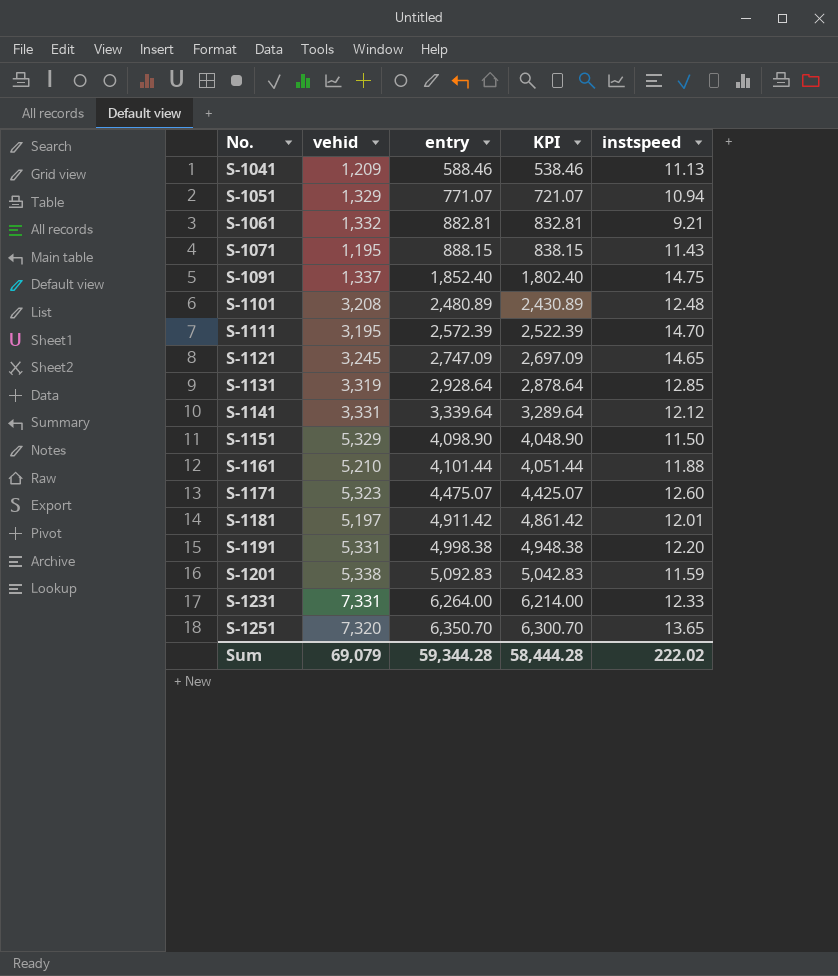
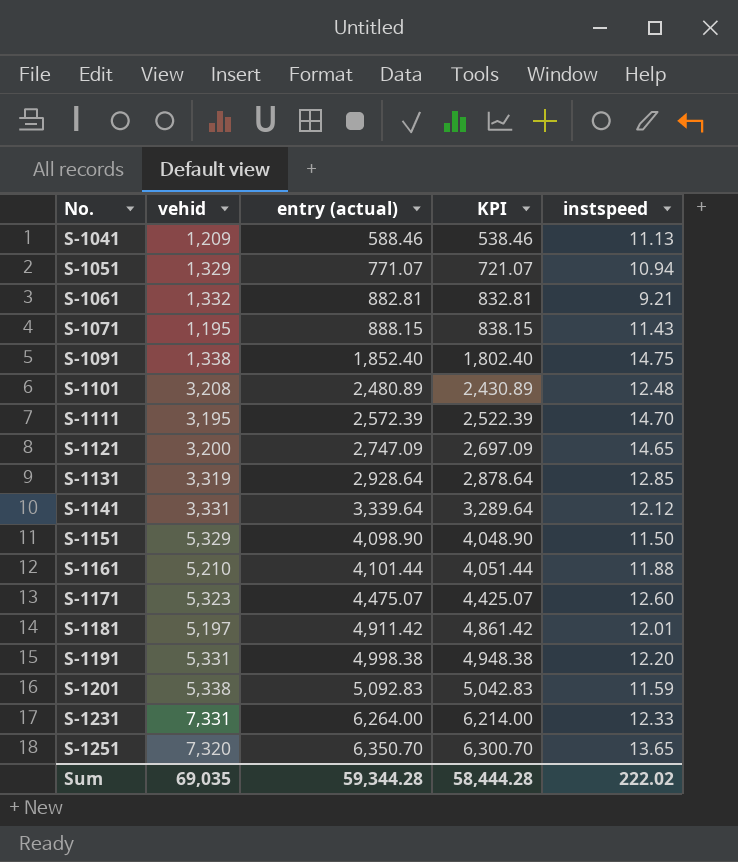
column name: entry -> entry (actual)
S-1091 | vehid: 1,337 -> 1,338
S-1121 | vehid: 3,245 -> 3,200
Sum | vehid: 69,079 -> 69,035

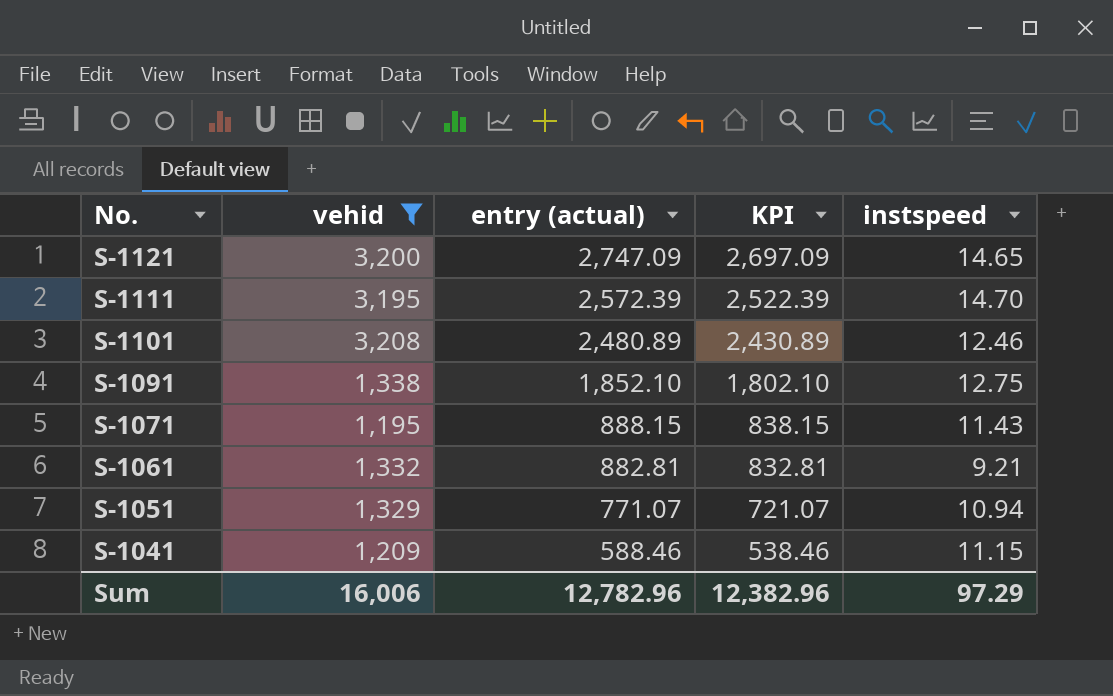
filter: none -> vehid <= 3,208
row order: No. ascending -> No. descending
S-1101 | instspeed: 12.48 -> 12.46
S-1091 | entry (actual): 1,852.40 -> 1,852.10
S-1091 | KPI: 1,802.40 -> 1,802.10
S-1091 | instspeed: 14.75 -> 12.75
S-1041 | instspeed: 11.13 -> 11.15
Sum | vehid: 69,035 -> 16,006
Sum | entry (actual): 59,344.28 -> 12,782.96
Sum | KPI: 58,444.28 -> 12,382.96
Sum | instspeed: 222.02 -> 97.29

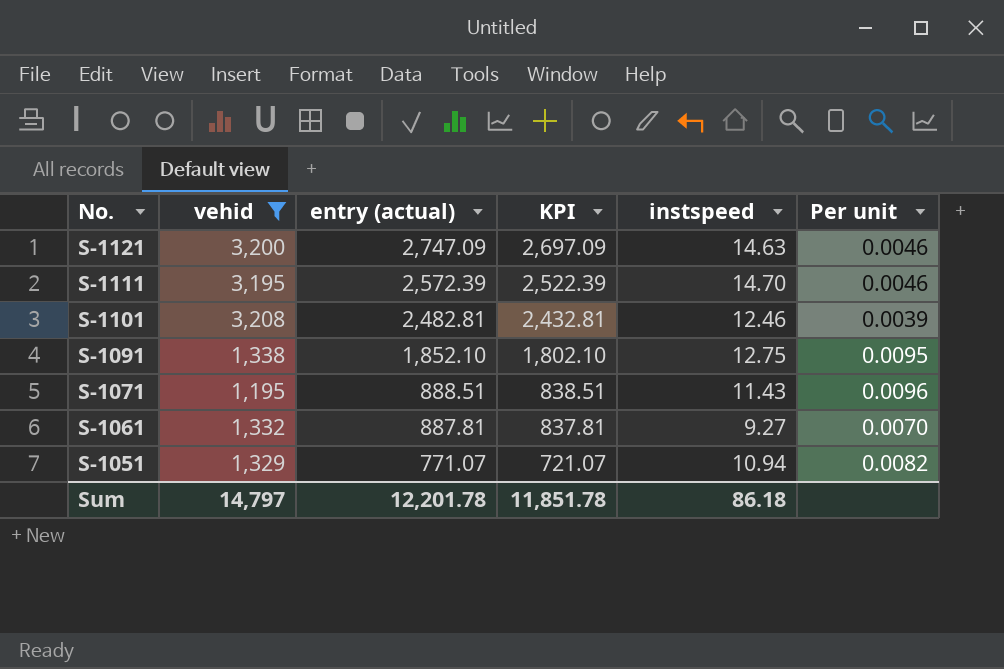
column Per unit | formula: none -> [instspeed] / [vehid]
row S-1041: 1,209 | 588.46 | 538.46 | 11.15 -> none
S-1121 | instspeed: 14.65 -> 14.63
S-1101 | entry (actual): 2,480.89 -> 2,482.81
S-1101 | KPI: 2,430.89 -> 2,432.81
S-1071 | entry (actual): 888.15 -> 888.51
S-1071 | KPI: 838.15 -> 838.51
S-1061 | entry (actual): 882.81 -> 887.81
S-1061 | KPI: 832.81 -> 837.81
S-1061 | instspeed: 9.21 -> 9.27
Sum | vehid: 16,006 -> 14,797
Sum | entry (actual): 12,782.96 -> 12,201.78
Sum | KPI: 12,382.96 -> 11,851.78
Sum | instspeed: 97.29 -> 86.18

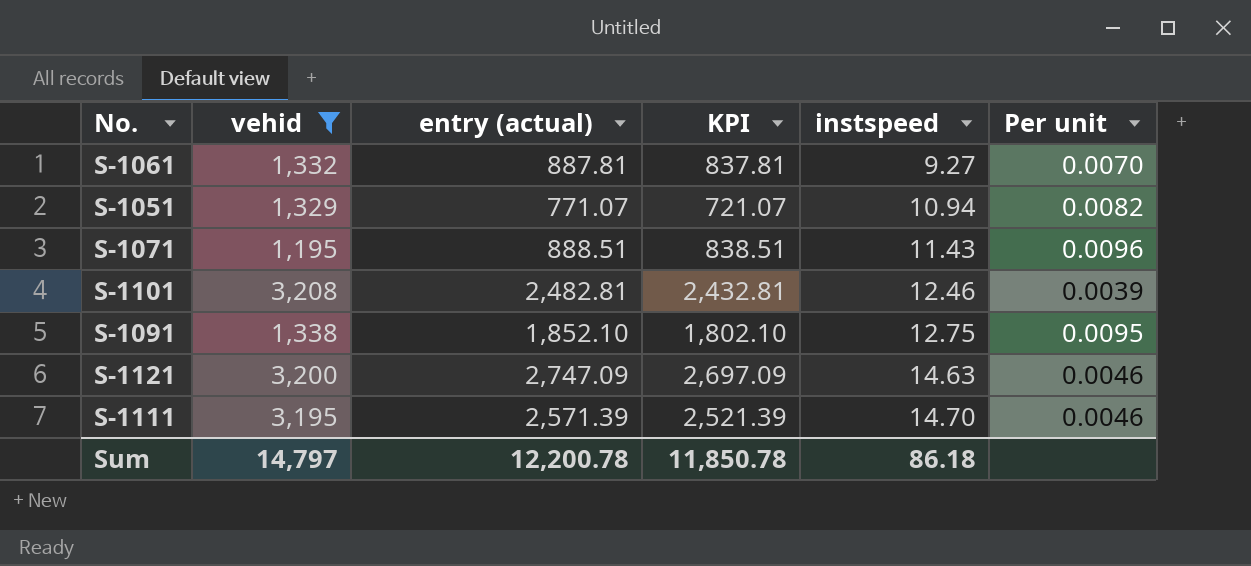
row order: No. descending -> instspeed ascending
S-1111 | entry (actual): 2,572.39 -> 2,571.39
S-1111 | KPI: 2,522.39 -> 2,521.39
Sum | entry (actual): 12,201.78 -> 12,200.78
Sum | KPI: 11,851.78 -> 11,850.78

